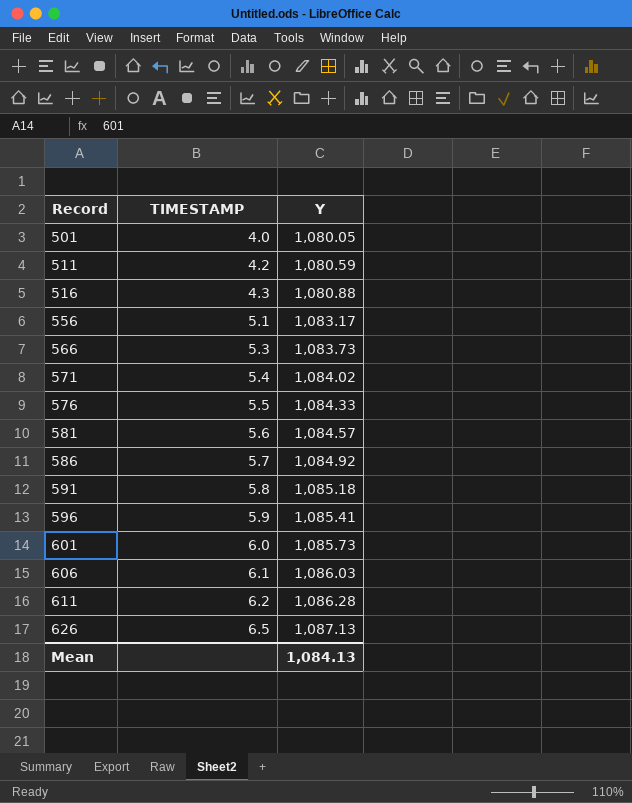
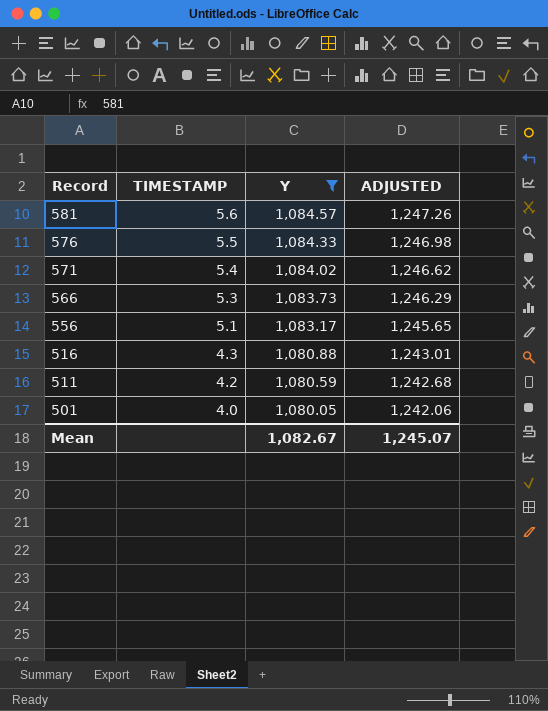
filter: none -> Y <= 1,084.57
row order: Record ascending -> Record descending
column ADJUSTED | formula: none -> [Y] * 1.15
Mean | Y: 1,084.13 -> 1,082.67

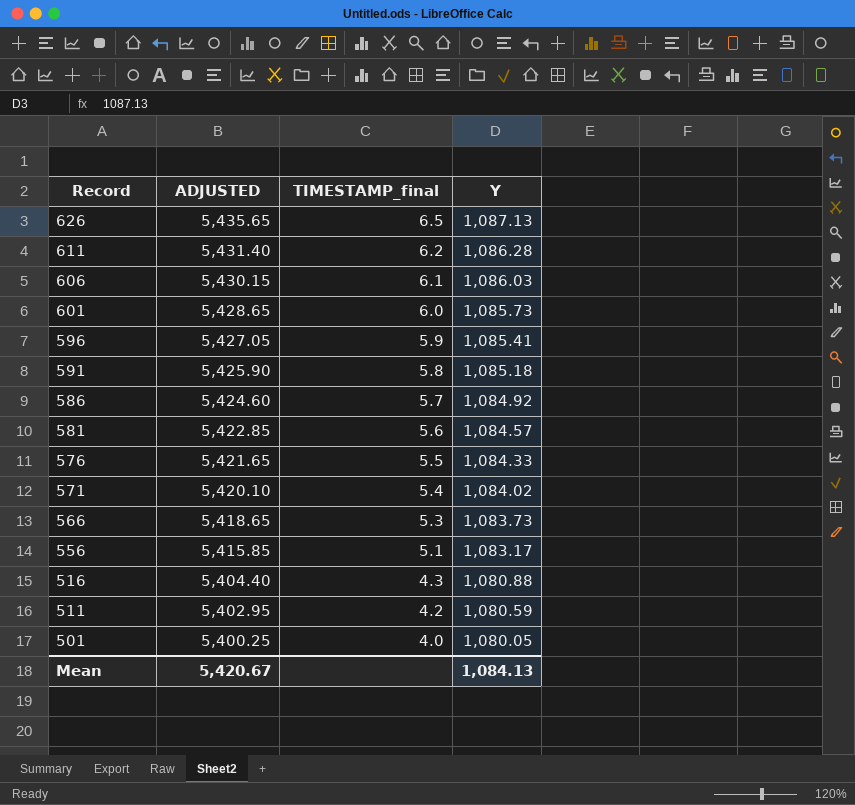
filter: Y <= 1,084.57 -> none
column ADJUSTED | formula: [Y] * 1.15 -> [Y] * 5
column ADJUSTED | position: 4 -> 2
column name: TIMESTAMP -> TIMESTAMP_final
Mean | ADJUSTED: 1,245.07 -> 5,420.67
Mean | Y: 1,082.67 -> 1,084.13

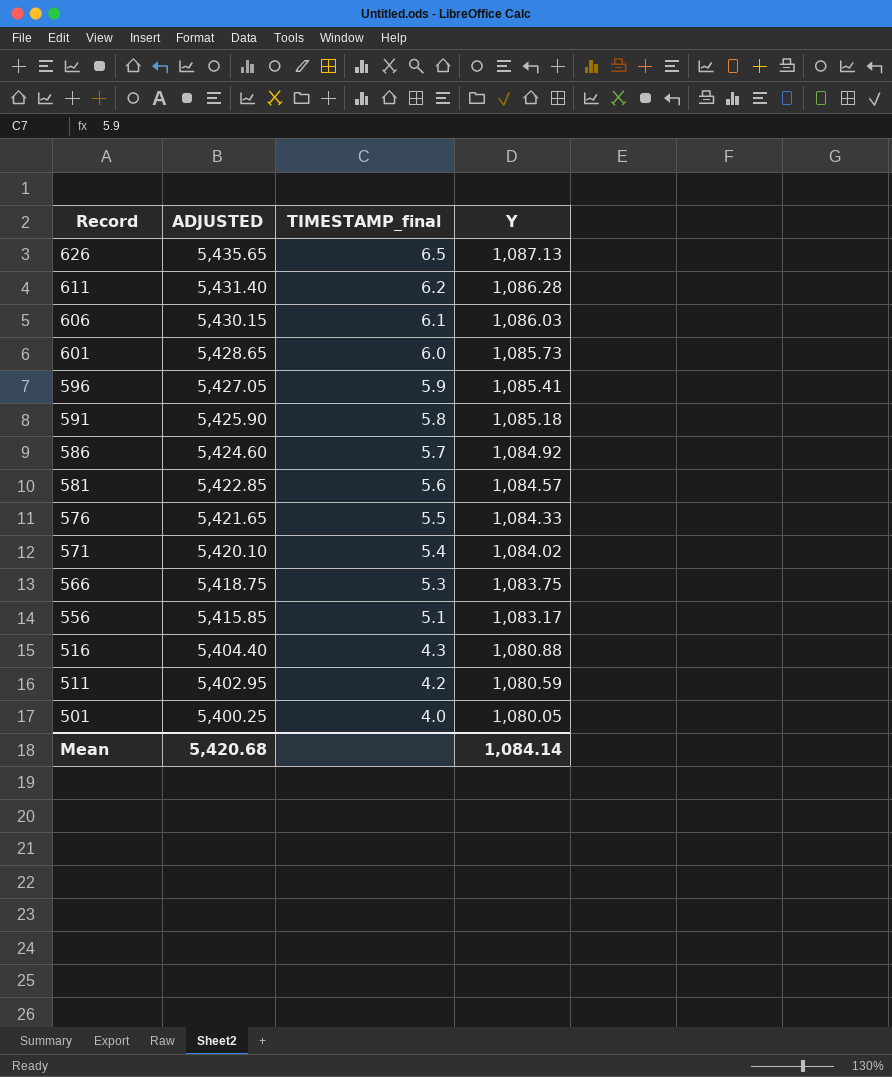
566 | ADJUSTED: 5,418.65 -> 5,418.75
566 | Y: 1,083.73 -> 1,083.75
Mean | ADJUSTED: 5,420.67 -> 5,420.68
Mean | Y: 1,084.13 -> 1,084.14

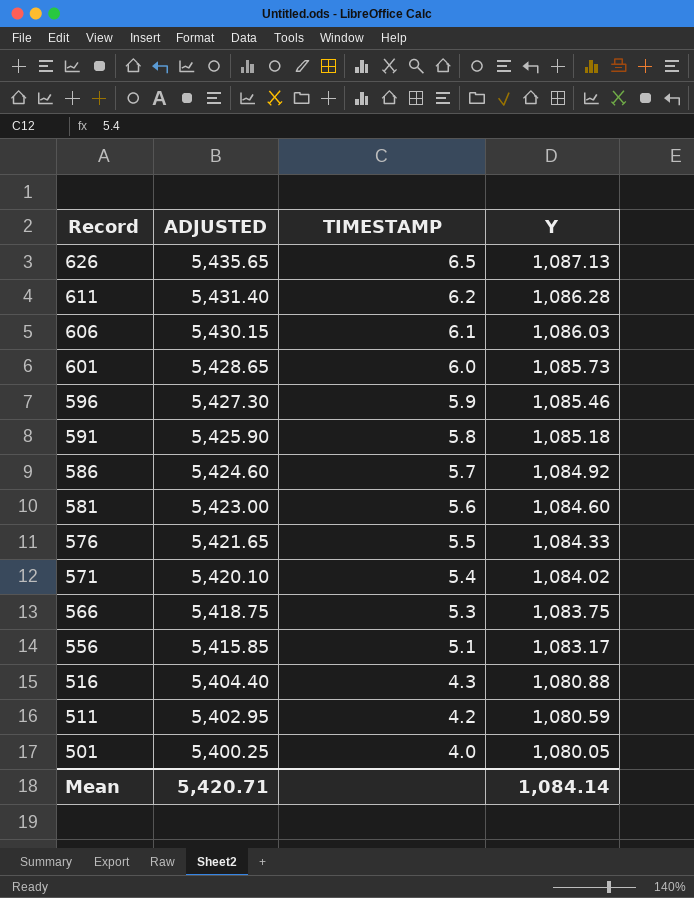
column name: TIMESTAMP_final -> TIMESTAMP
596 | ADJUSTED: 5,427.05 -> 5,427.30
596 | Y: 1,085.41 -> 1,085.46
581 | ADJUSTED: 5,422.85 -> 5,423.00
581 | Y: 1,084.57 -> 1,084.60
Mean | ADJUSTED: 5,420.68 -> 5,420.71

